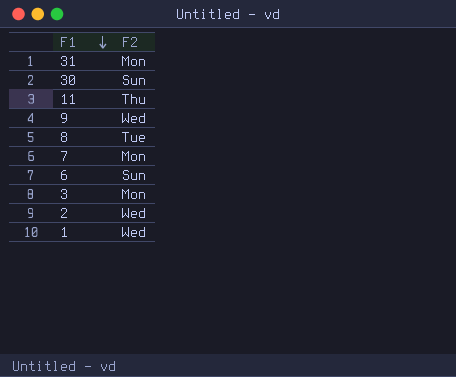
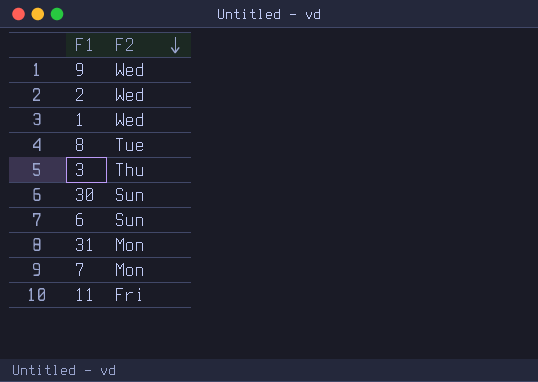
row order: F1 descending -> F2 descending
3 | F2: Mon -> Thu
11 | F2: Thu -> Fri

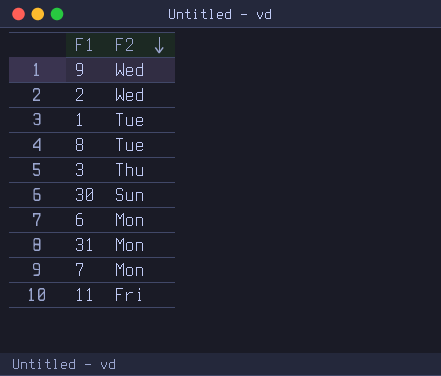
1 | F2: Wed -> Tue
6 | F2: Sun -> Mon

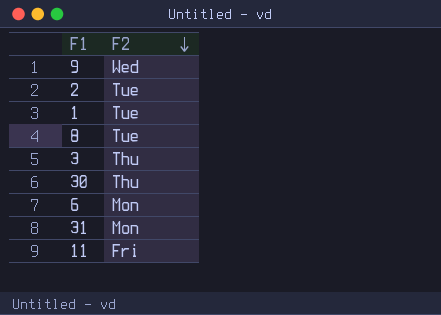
row 7: Mon -> none
2 | F2: Wed -> Tue
30 | F2: Sun -> Thu

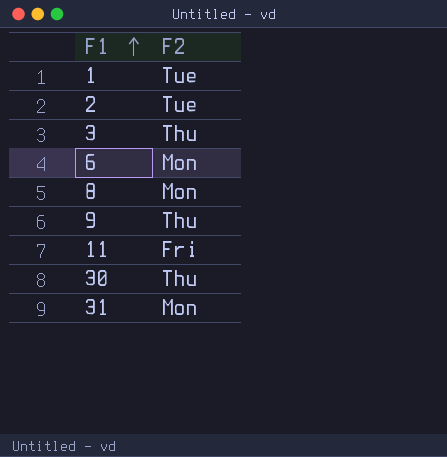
row order: F2 descending -> F1 ascending
8 | F2: Tue -> Mon
9 | F2: Wed -> Thu

